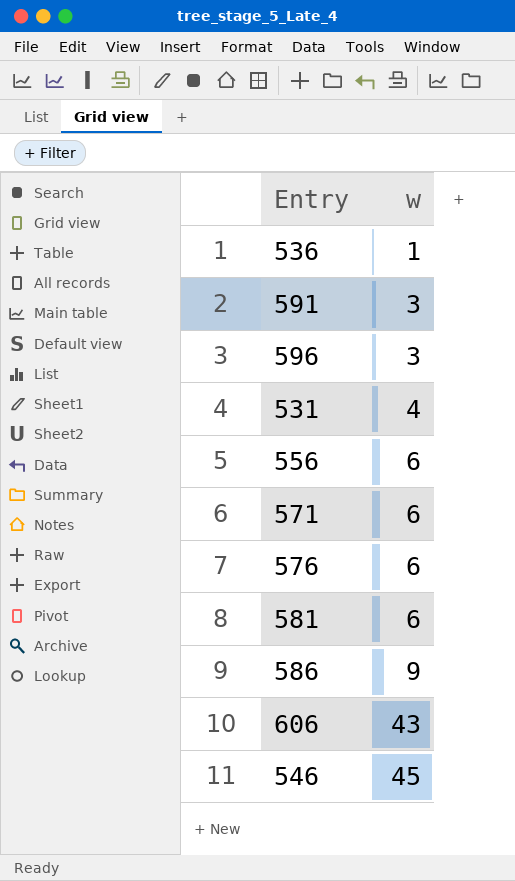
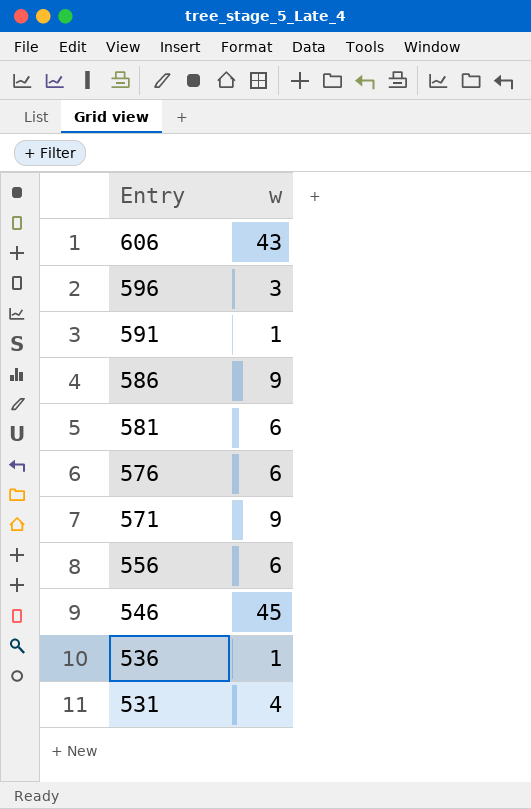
row order: w ascending -> Entry descending
591 | w: 3 -> 1
571 | w: 6 -> 9

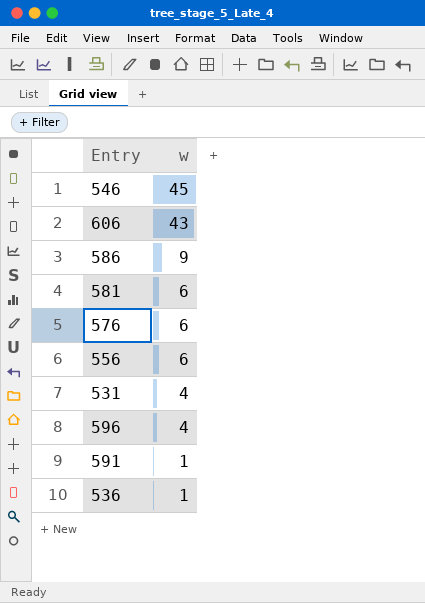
row order: Entry descending -> w descending
row 571: 9 -> none
596 | w: 3 -> 4

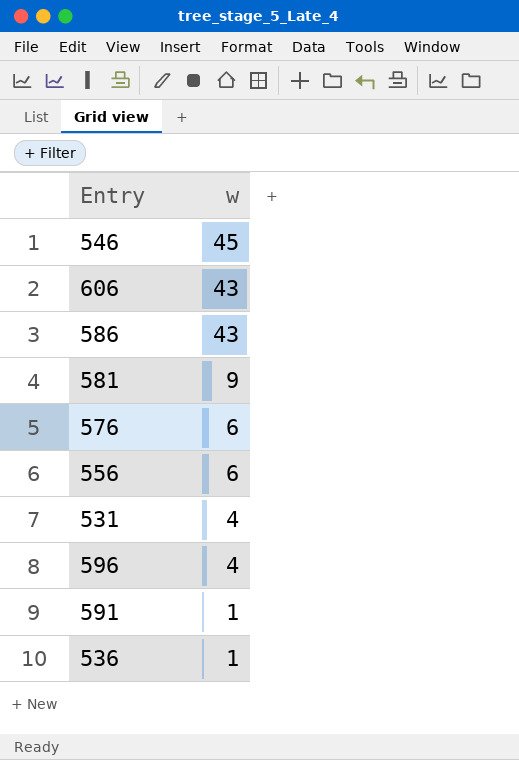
586 | w: 9 -> 43
581 | w: 6 -> 9

